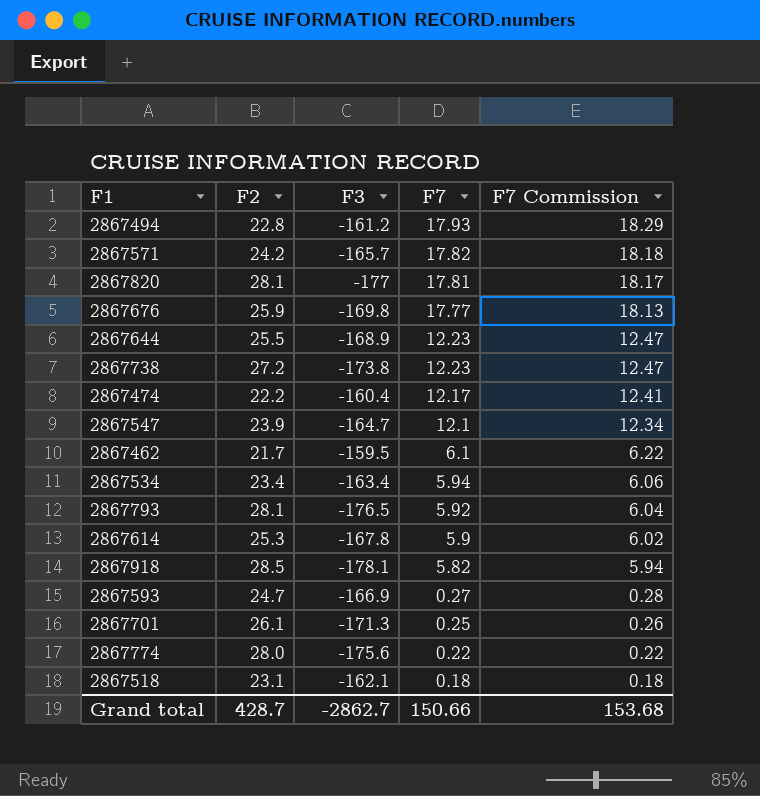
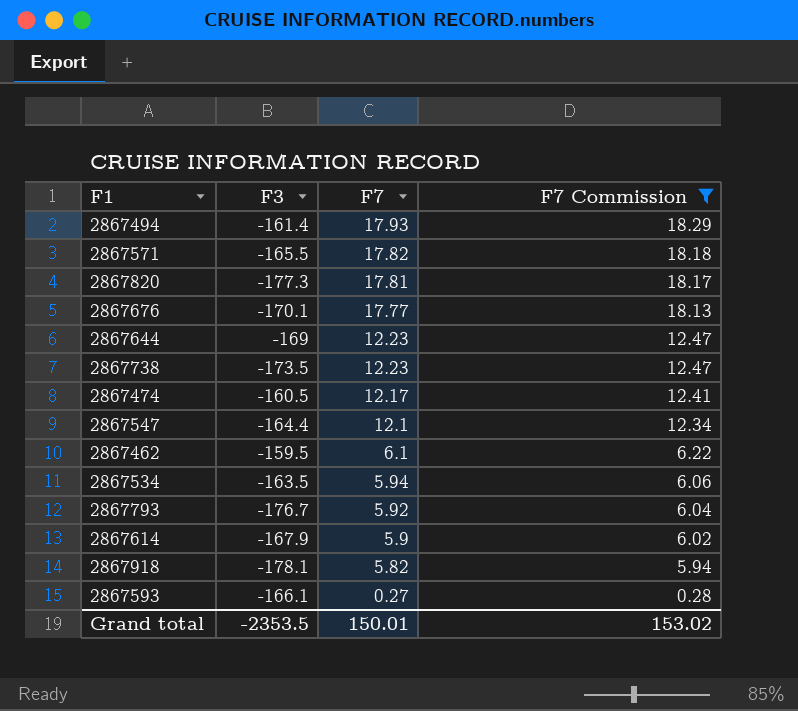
filter: none -> F7 Commission >= 0.28
column F2 | position: 2 -> none
2867494 | F3: -161.2 -> -161.4
2867571 | F3: -165.7 -> -165.5
2867820 | F3: -177 -> -177.3
2867676 | F3: -169.8 -> -170.1
2867644 | F3: -168.9 -> -169
2867738 | F3: -173.8 -> -173.5
2867474 | F3: -160.4 -> -160.5
2867547 | F3: -164.7 -> -164.4
2867534 | F3: -163.4 -> -163.5
2867793 | F3: -176.5 -> -176.7
2867614 | F3: -167.8 -> -167.9
2867593 | F3: -166.9 -> -166.1
Grand total | F3: -2862.7 -> -2353.5
Grand total | F7: 150.66 -> 150.01
Grand total | F7 Commission: 153.68 -> 153.02

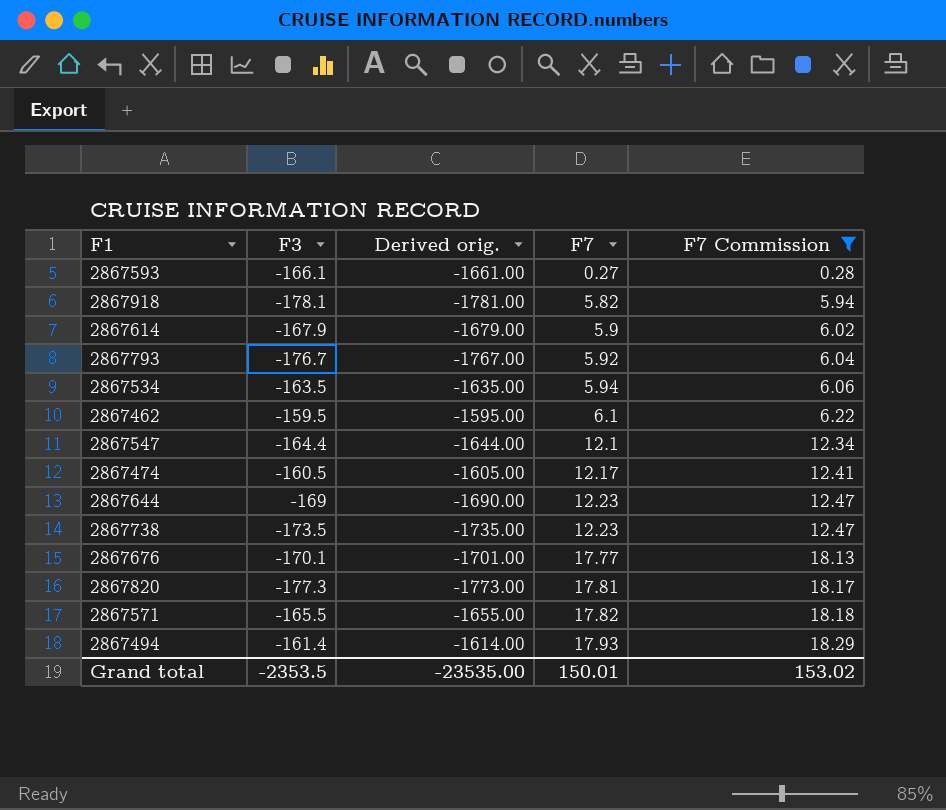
row order: F7 descending -> F7 ascending
column Derived orig. | formula: none -> [F3] * 10

